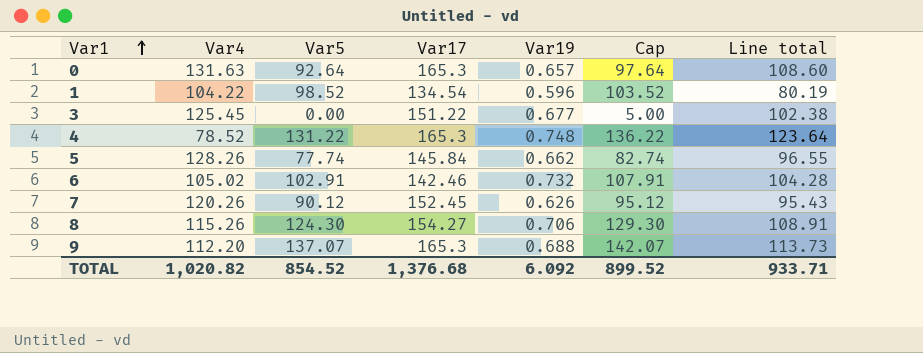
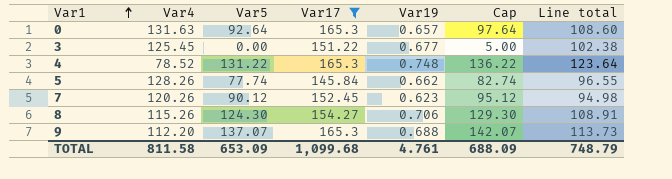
filter: none -> Var17 >= 145.84
7 | Var19: 0.626 -> 0.623
7 | Line total: 95.43 -> 94.98
TOTAL | Var4: 1,020.82 -> 811.58
TOTAL | Var5: 854.52 -> 653.09
TOTAL | Var17: 1,376.68 -> 1,099.68
TOTAL | Var19: 6.092 -> 4.761
TOTAL | Cap: 899.52 -> 688.09
TOTAL | Line total: 933.71 -> 748.79

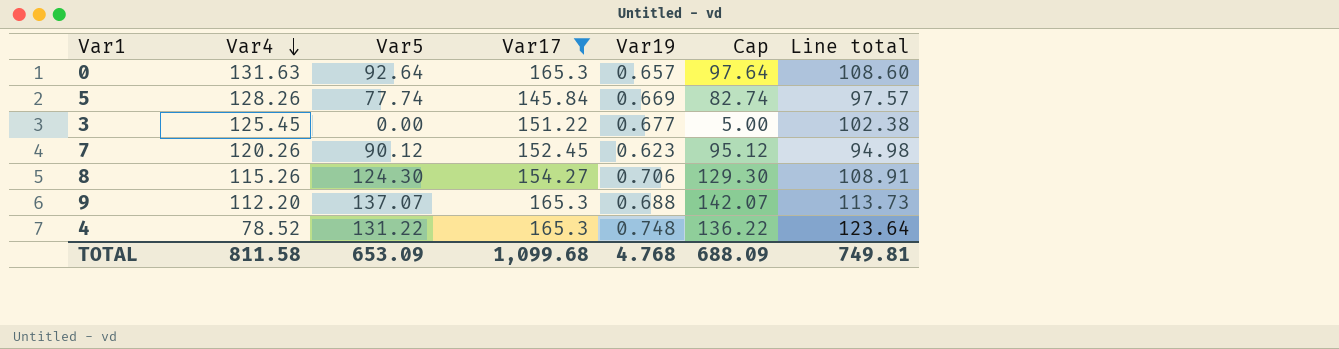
row order: Var1 ascending -> Var4 descending
5 | Var19: 0.662 -> 0.669
5 | Line total: 96.55 -> 97.57
TOTAL | Var19: 4.761 -> 4.768
TOTAL | Line total: 748.79 -> 749.81

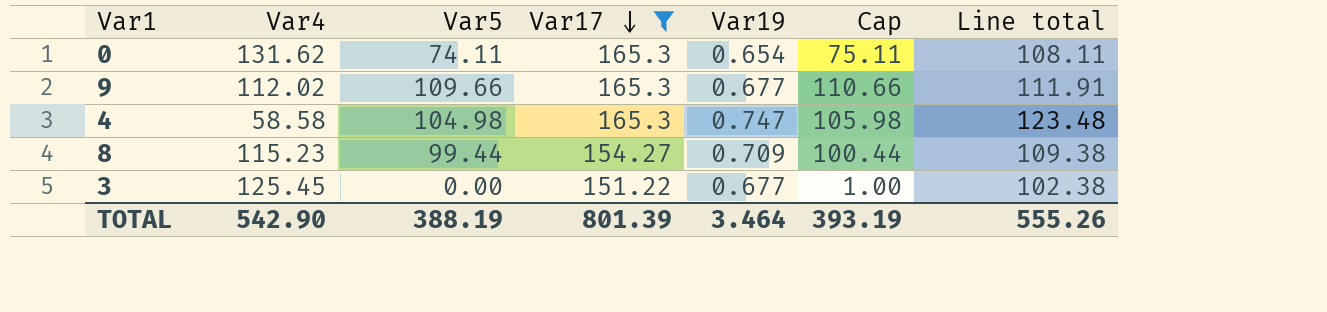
row order: Var4 descending -> Var17 descending
column Cap | formula: [Var5] + 5 -> [Var5] + 1
row 5: 128.26 | 77.74 | 145.84 | 0.669 | 82.74 | 97.57 -> none
row 7: 120.26 | 90.12 | 152.45 | 0.623 | 95.12 | 94.98 -> none
0 | Var4: 131.63 -> 131.62
0 | Var5: 92.64 -> 74.11
0 | Var19: 0.657 -> 0.654
0 | Line total: 108.60 -> 108.11
9 | Var4: 112.20 -> 112.02
9 | Var5: 137.07 -> 109.66
9 | Var19: 0.688 -> 0.677
9 | Line total: 113.73 -> 111.91
4 | Var4: 78.52 -> 58.58
4 | Var5: 131.22 -> 104.98
4 | Var19: 0.748 -> 0.747
4 | Line total: 123.64 -> 123.48
8 | Var4: 115.26 -> 115.23
8 | Var5: 124.30 -> 99.44
8 | Var19: 0.706 -> 0.709
8 | Line total: 108.91 -> 109.38
TOTAL | Var4: 811.58 -> 542.90
TOTAL | Var5: 653.09 -> 388.19
TOTAL | Var17: 1,099.68 -> 801.39
TOTAL | Var19: 4.768 -> 3.464
TOTAL | Cap: 688.09 -> 393.19
TOTAL | Line total: 749.81 -> 555.26

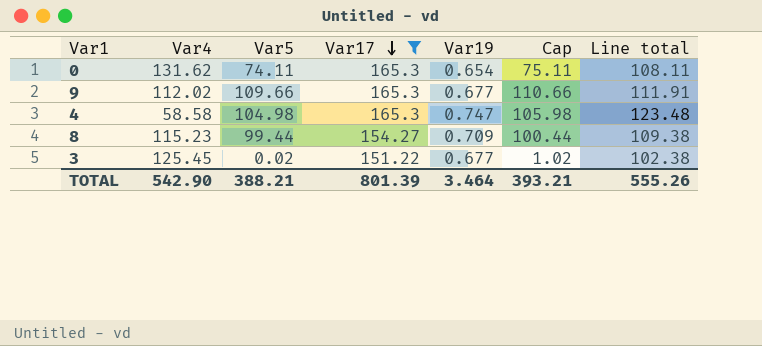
3 | Var5: 0.00 -> 0.02
3 | Cap: 1.00 -> 1.02
TOTAL | Var5: 388.19 -> 388.21
TOTAL | Cap: 393.19 -> 393.21

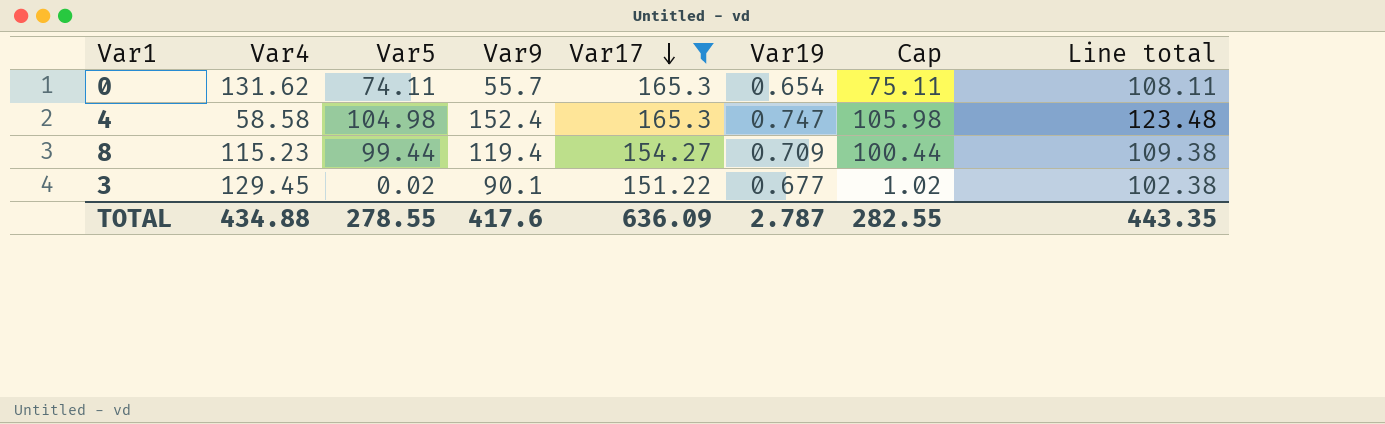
column Var9 | position: none -> 4
row 9: 112.02 | 109.66 | 165.3 | 0.677 | 110.66 | 111.91 -> none
3 | Var4: 125.45 -> 129.45
TOTAL | Var4: 542.90 -> 434.88
TOTAL | Var5: 388.21 -> 278.55
TOTAL | Var17: 801.39 -> 636.09
TOTAL | Var19: 3.464 -> 2.787
TOTAL | Cap: 393.21 -> 282.55
TOTAL | Line total: 555.26 -> 443.35

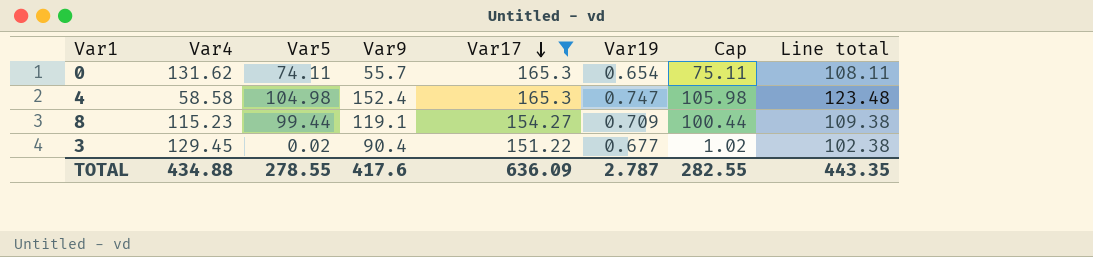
8 | Var9: 119.4 -> 119.1
3 | Var9: 90.1 -> 90.4

